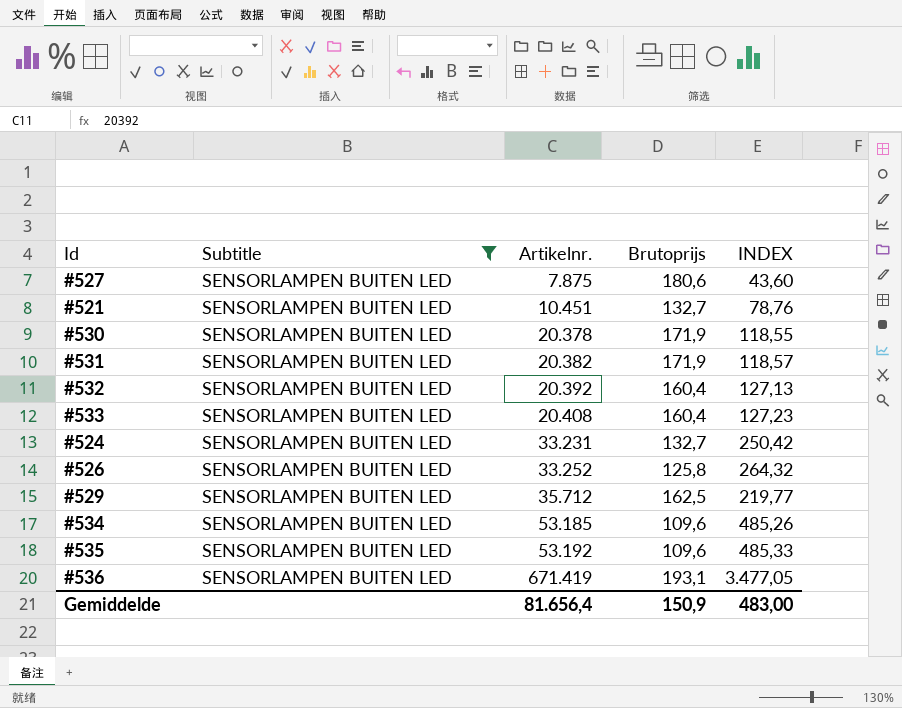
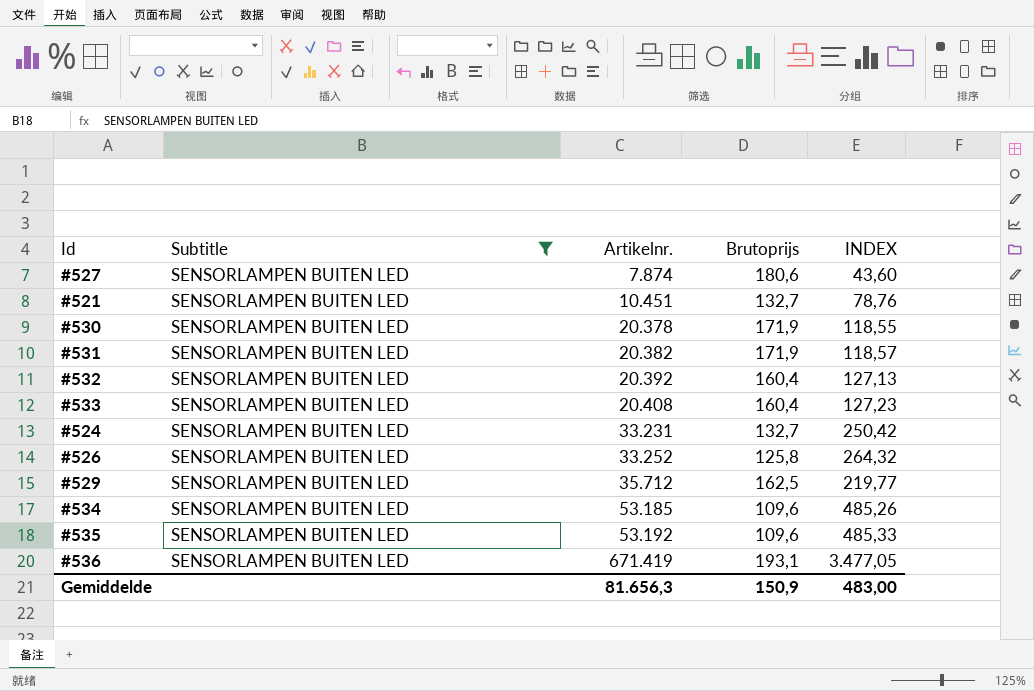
#527 | Artikelnr.: 7.875 -> 7.874
Gemiddelde | Artikelnr.: 81.656,4 -> 81.656,3

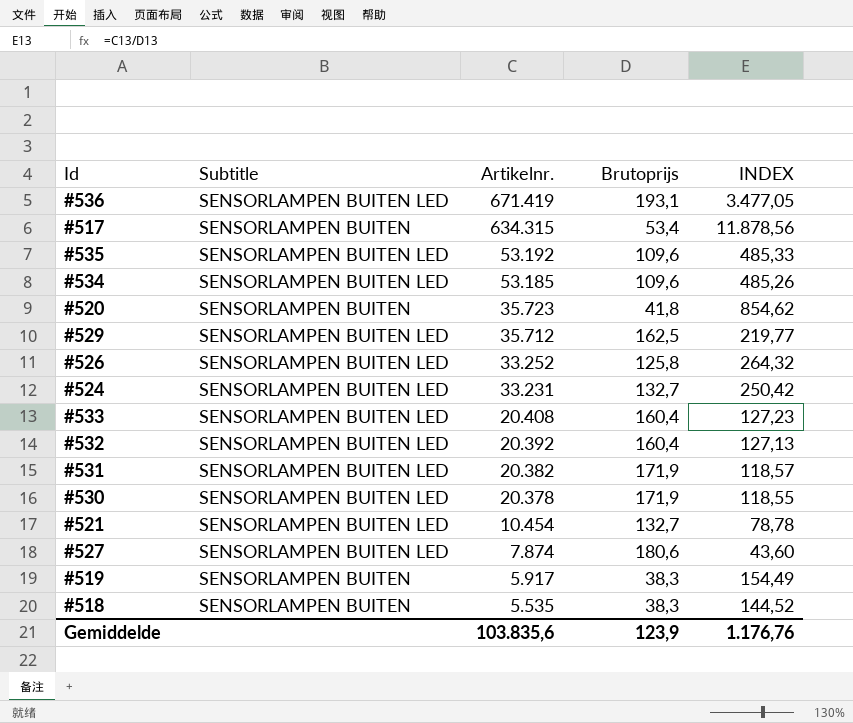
filter: Subtitle = SENSORLAMPEN BUITEN LED -> none
row order: Artikelnr. ascending -> Artikelnr. descending
#521 | Artikelnr.: 10.451 -> 10.454
#521 | INDEX: 78,76 -> 78,78
Gemiddelde | Artikelnr.: 81.656,3 -> 103.835,6
Gemiddelde | Brutoprijs: 150,9 -> 123,9
Gemiddelde | INDEX: 483,00 -> 1.176,76

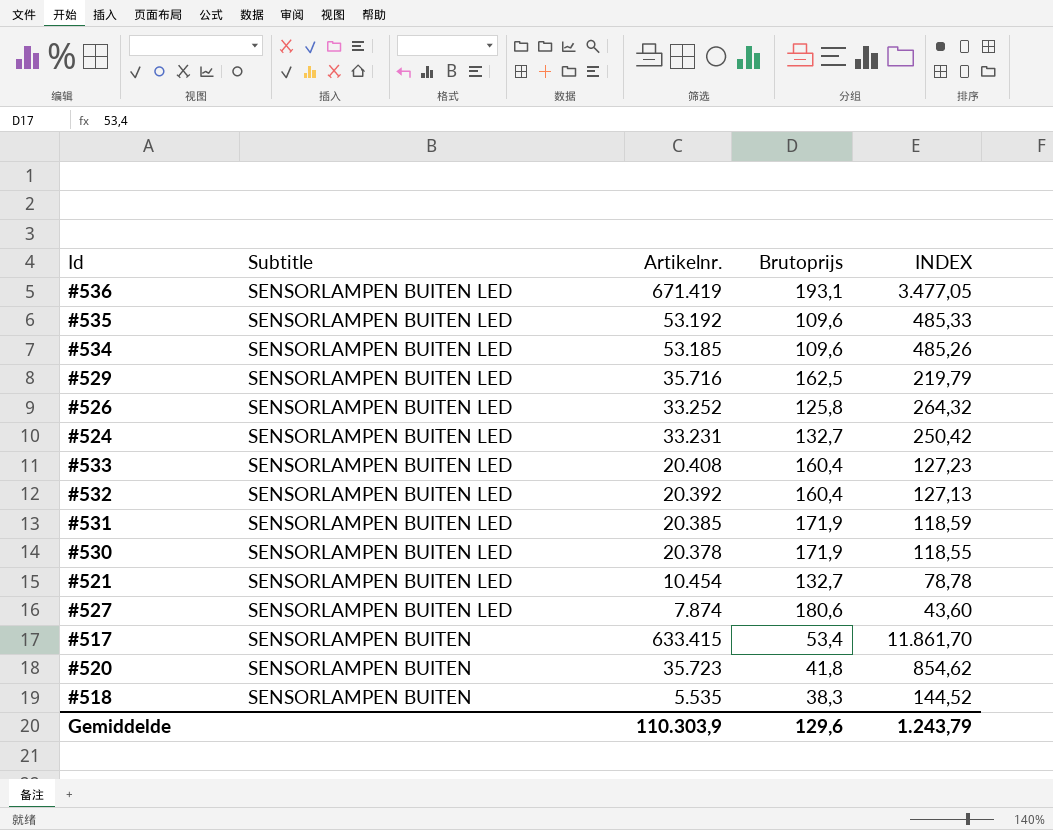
row order: Artikelnr. descending -> Subtitle descending
row #519: SENSORLAMPEN BUITEN | 5.917 | 38,3 | 154,49 -> none
#529 | Artikelnr.: 35.712 -> 35.716
#529 | INDEX: 219,77 -> 219,79
#531 | Artikelnr.: 20.382 -> 20.385
#531 | INDEX: 118,57 -> 118,59
#517 | Artikelnr.: 634.315 -> 633.415
#517 | INDEX: 11.878,56 -> 11.861,70
Gemiddelde | Artikelnr.: 103.835,6 -> 110.303,9
Gemiddelde | Brutoprijs: 123,9 -> 129,6
Gemiddelde | INDEX: 1.176,76 -> 1.243,79

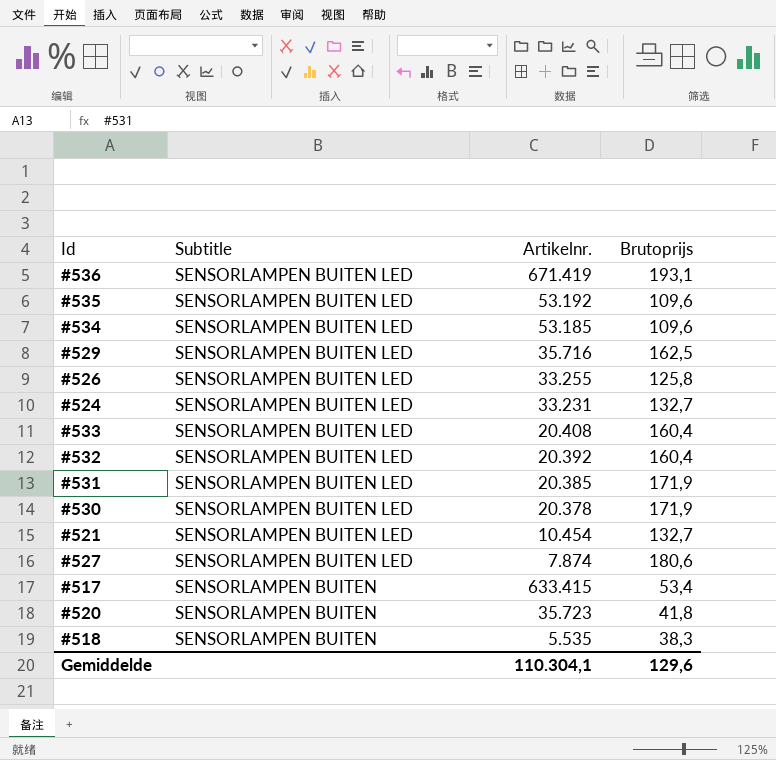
column INDEX | formula: [Artikelnr.] / [Brutoprijs] -> none
#526 | Artikelnr.: 33.252 -> 33.255
Gemiddelde | Artikelnr.: 110.303,9 -> 110.304,1

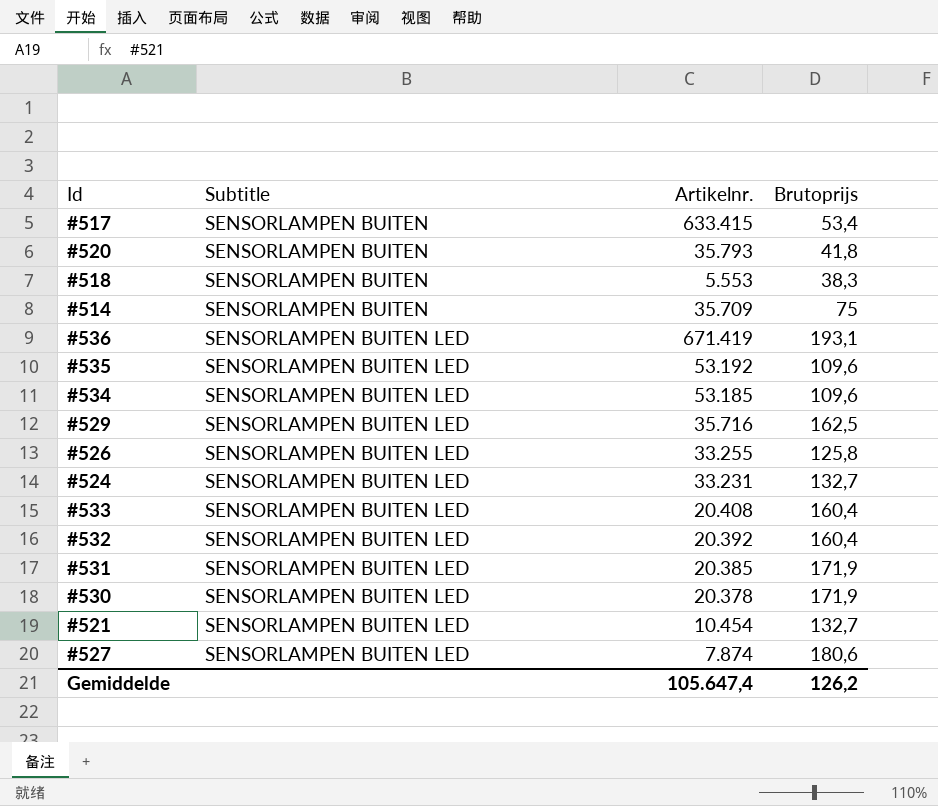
row order: Subtitle descending -> Subtitle ascending
#520 | Artikelnr.: 35.723 -> 35.793
#518 | Artikelnr.: 5.535 -> 5.553
row #514: none -> SENSORLAMPEN BUITEN | 35.709 | 75
Gemiddelde | Artikelnr.: 110.304,1 -> 105.647,4
Gemiddelde | Brutoprijs: 129,6 -> 126,2

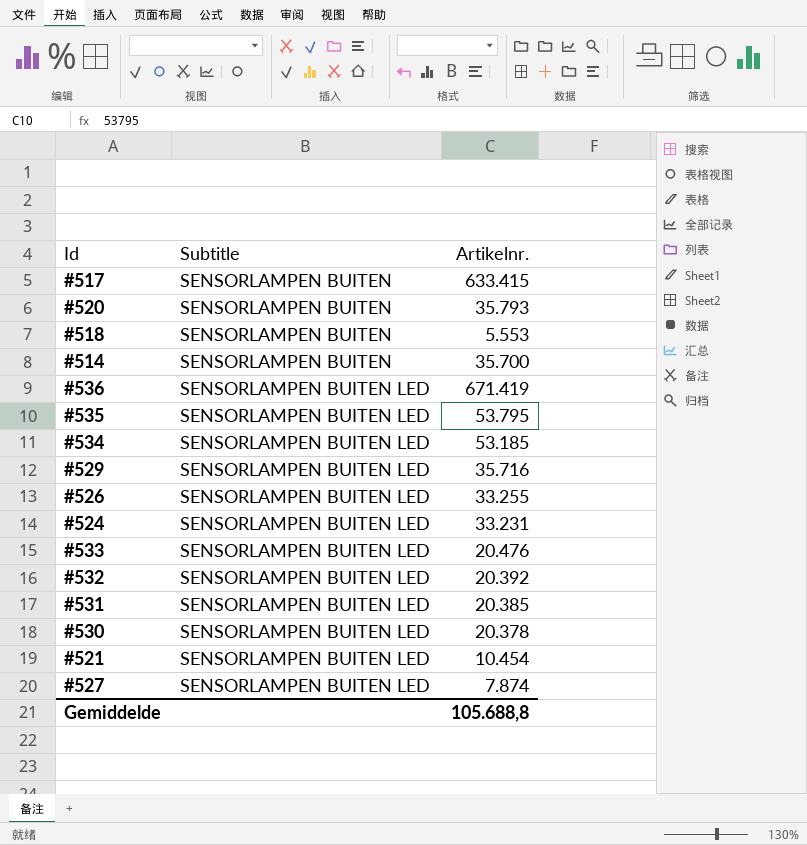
column Brutoprijs | position: 4 -> none
#514 | Artikelnr.: 35.709 -> 35.700
#535 | Artikelnr.: 53.192 -> 53.795
#533 | Artikelnr.: 20.408 -> 20.476
Gemiddelde | Artikelnr.: 105.647,4 -> 105.688,8

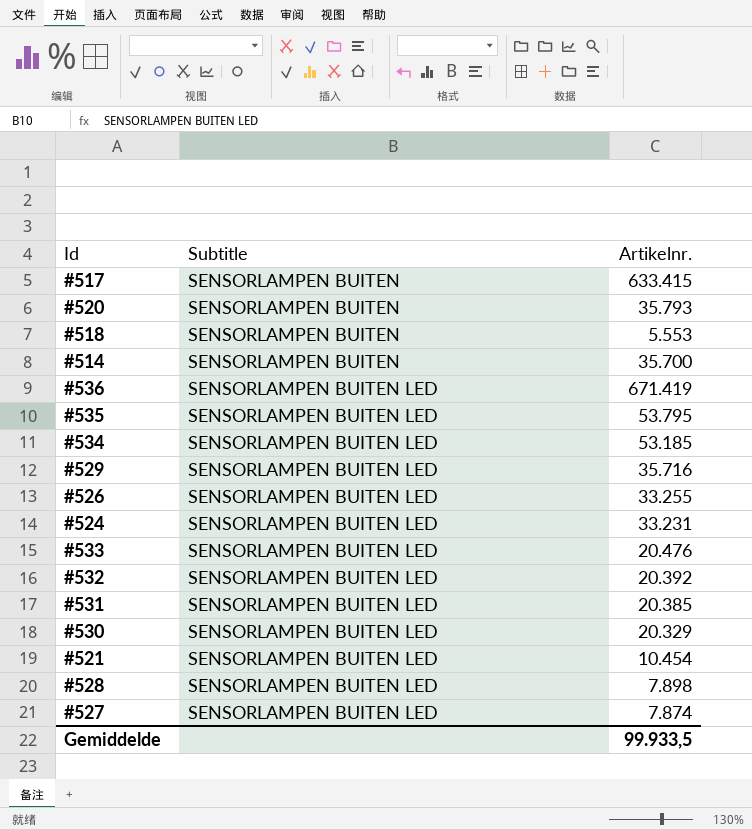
#530 | Artikelnr.: 20.378 -> 20.329
row #528: none -> SENSORLAMPEN BUITEN LED | 7.898
Gemiddelde | Artikelnr.: 105.688,8 -> 99.933,5

